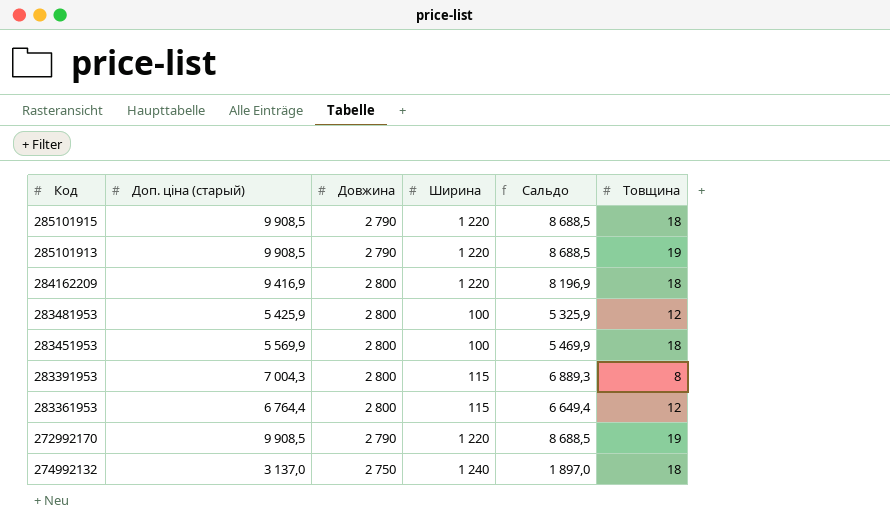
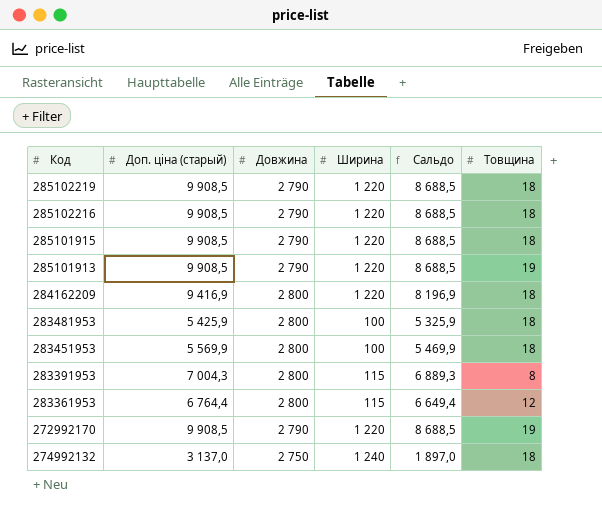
row 285102219: none -> 9 908,5 | 2 790 | 1 220 | 8 688,5 | 18
row 285102216: none -> 9 908,5 | 2 790 | 1 220 | 8 688,5 | 18
283481953 | Товщина: 12 -> 18

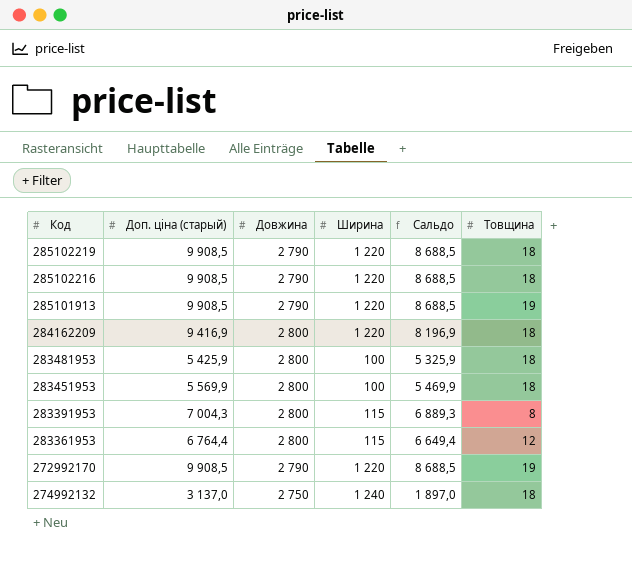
row 285101915: 9 908,5 | 2 790 | 1 220 | 8 688,5 | 18 -> none

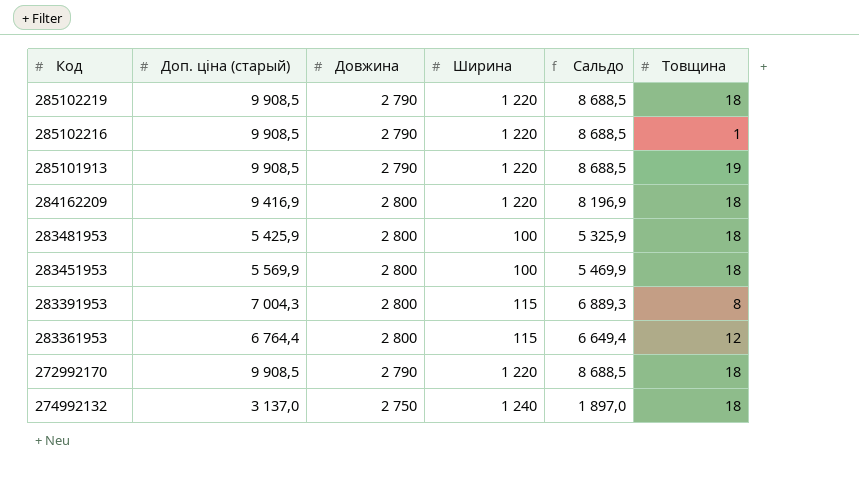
285102216 | Товщина: 18 -> 1
272992170 | Товщина: 19 -> 18

